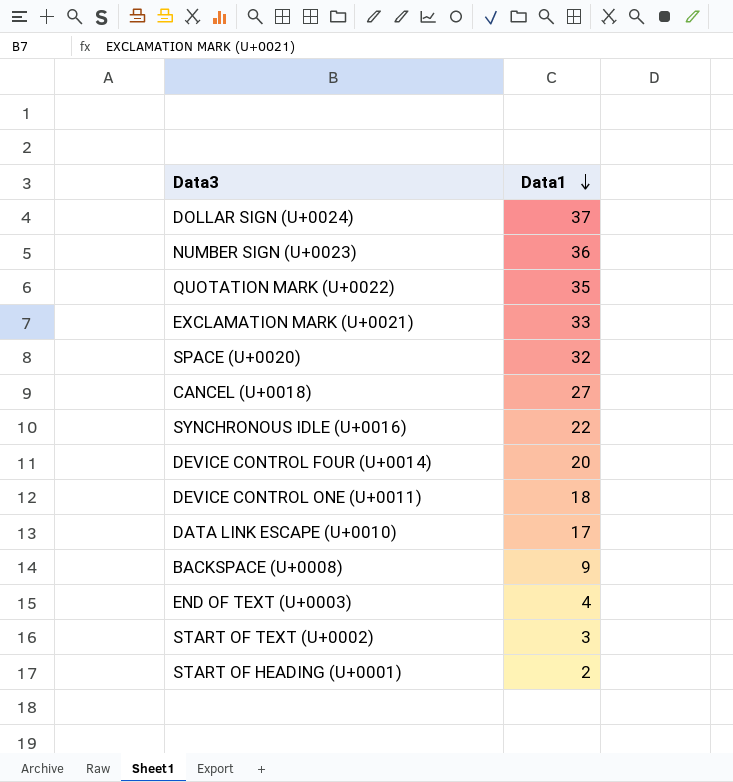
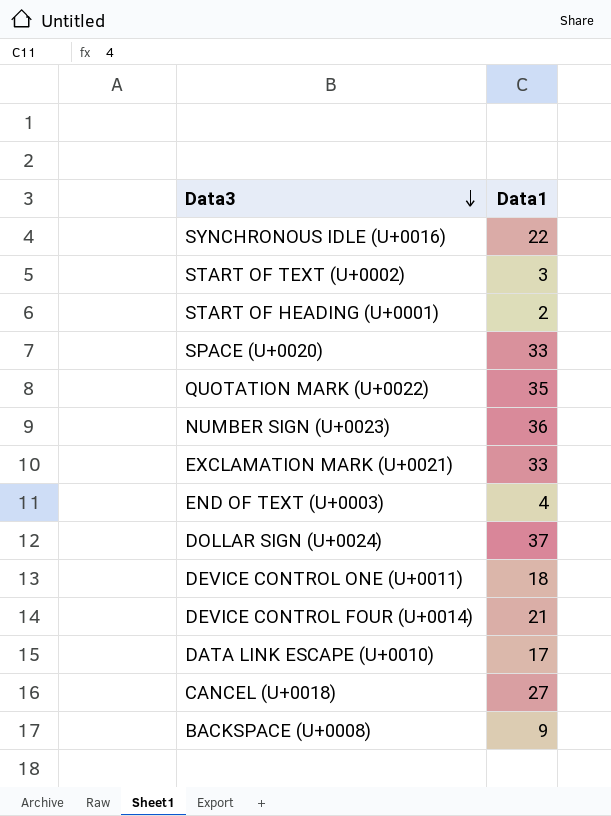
row order: Data1 descending -> Data3 descending
SPACE (U+0020) | Data1: 32 -> 33
DEVICE CONTROL FOUR (U+0014) | Data1: 20 -> 21

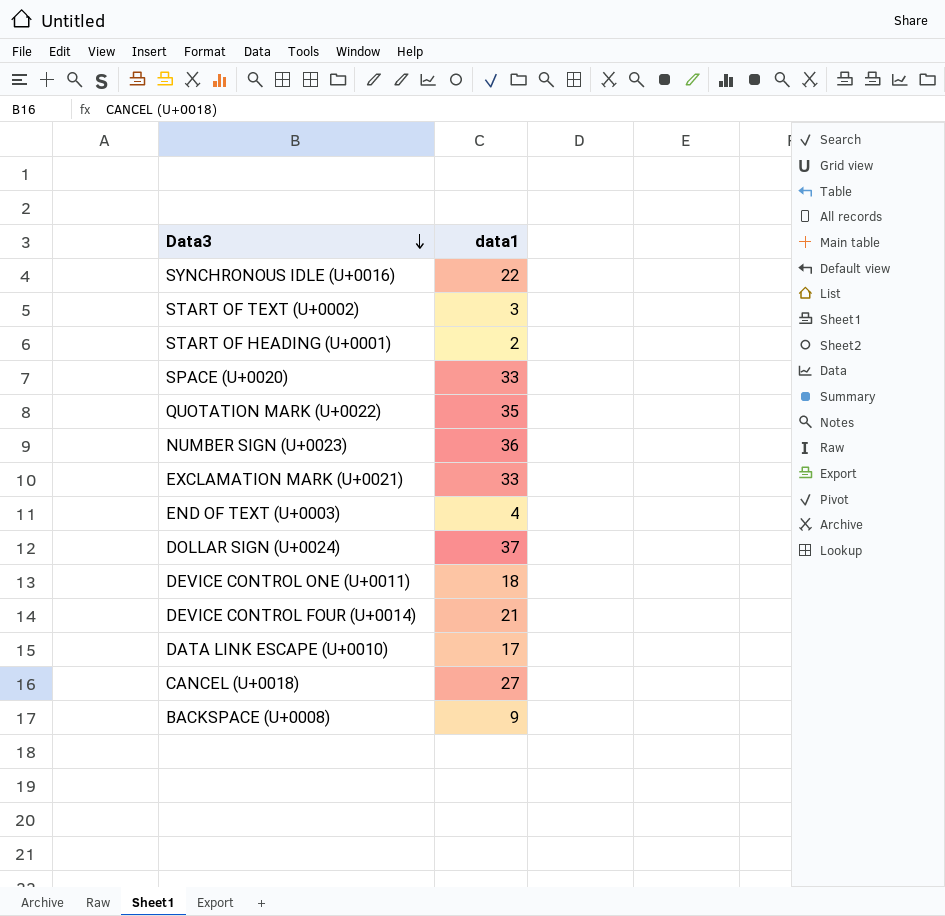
column name: Data1 -> data1

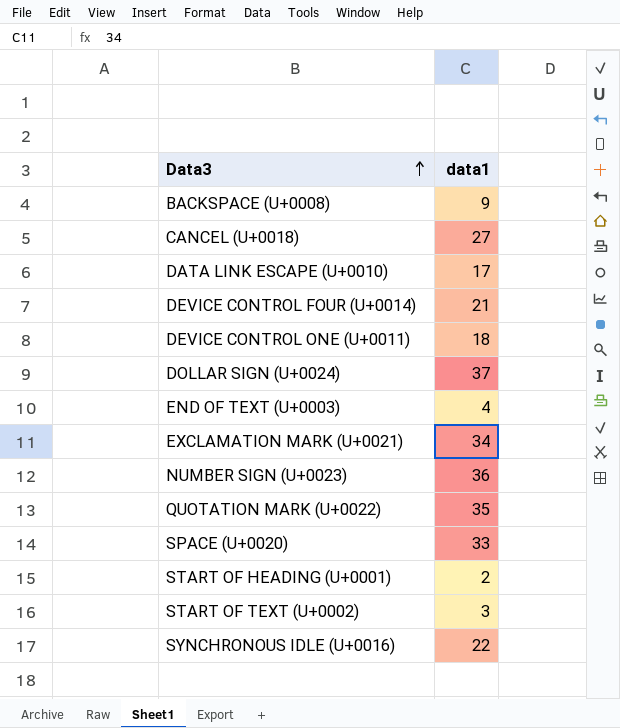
row order: Data3 descending -> Data3 ascending
EXCLAMATION MARK (U+0021) | data1: 33 -> 34

